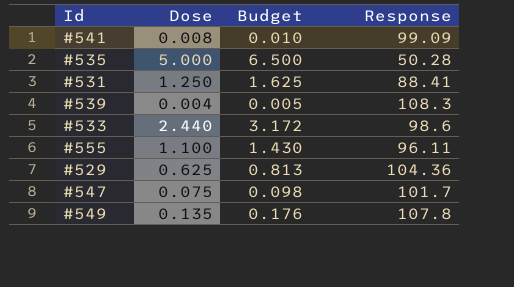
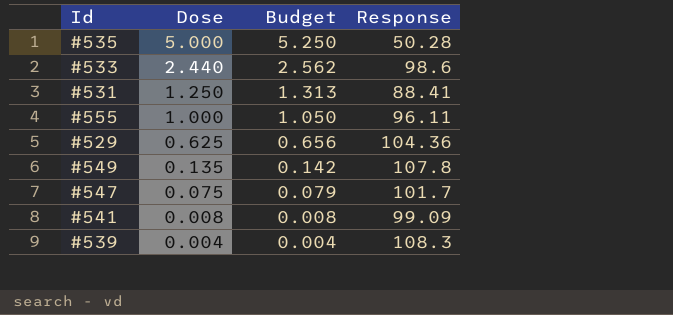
row order: none -> Dose descending
column Budget | formula: [Dose] * 1.3 -> [Dose] * 1.05
#555 | Dose: 1.100 -> 1.000

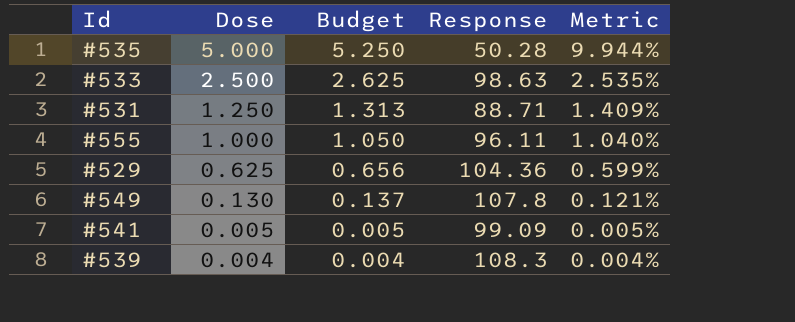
column Metric | formula: none -> [Dose] / [Response]
row #547: 0.075 | 0.079 | 101.7 -> none
#533 | Dose: 2.440 -> 2.500
#533 | Budget: 2.562 -> 2.625
#533 | Response: 98.6 -> 98.63
#531 | Response: 88.41 -> 88.71
#549 | Dose: 0.135 -> 0.130
#549 | Budget: 0.142 -> 0.137
#541 | Dose: 0.008 -> 0.005
#541 | Budget: 0.008 -> 0.005

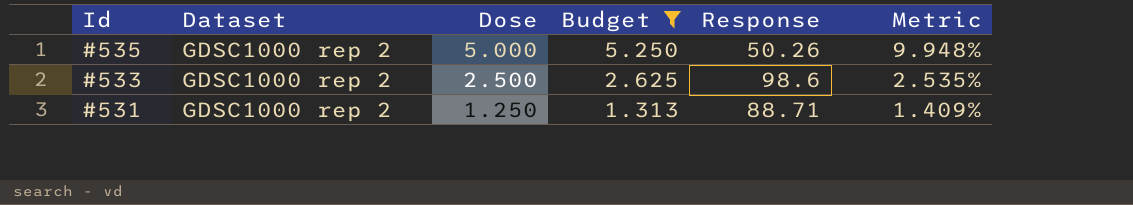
filter: none -> Budget >= 1.313
column Dataset | position: none -> 2
#535 | Response: 50.28 -> 50.26
#535 | Metric: 9.944% -> 9.948%
#533 | Response: 98.63 -> 98.6

